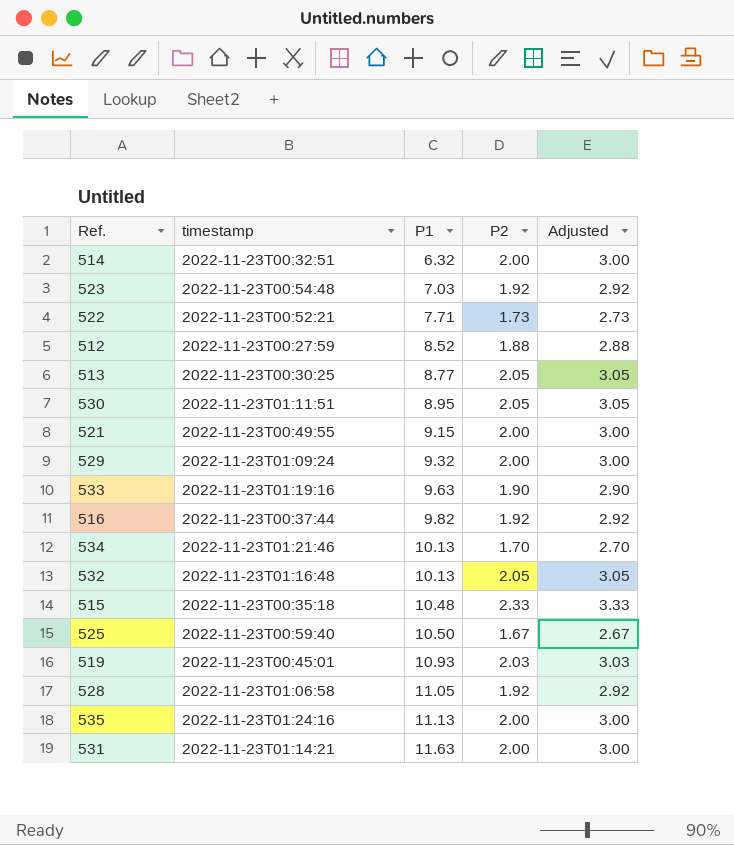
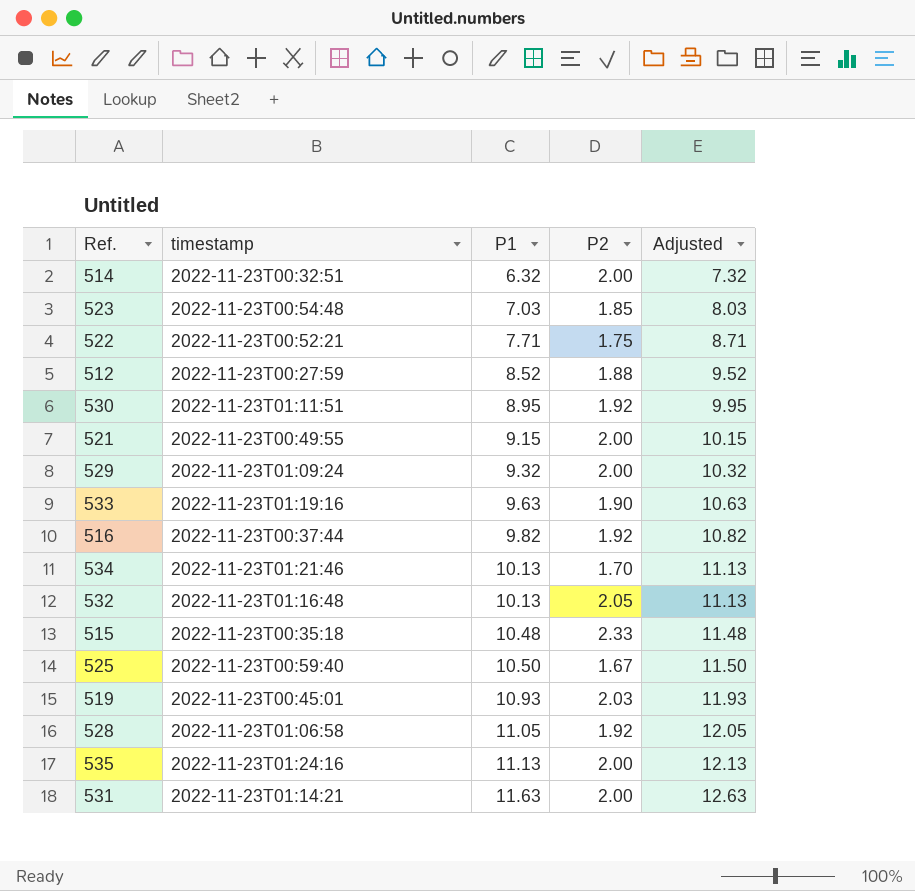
column Adjusted | formula: [P2] + 1 -> [P1] + 1
row 513: 2022-11-23T00:30:25 | 8.77 | 2.05 | 3.05 -> none
523 | P2: 1.92 -> 1.85
522 | P2: 1.73 -> 1.75
530 | P2: 2.05 -> 1.92

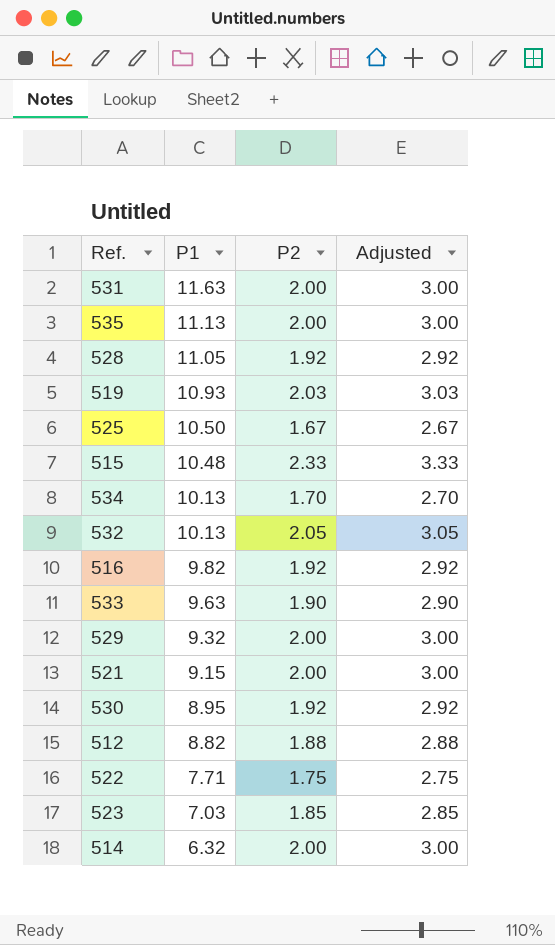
row order: P1 ascending -> P1 descending
column timestamp | position: 2 -> none
column Adjusted | formula: [P1] + 1 -> [P2] + 1
512 | P1: 8.52 -> 8.82

